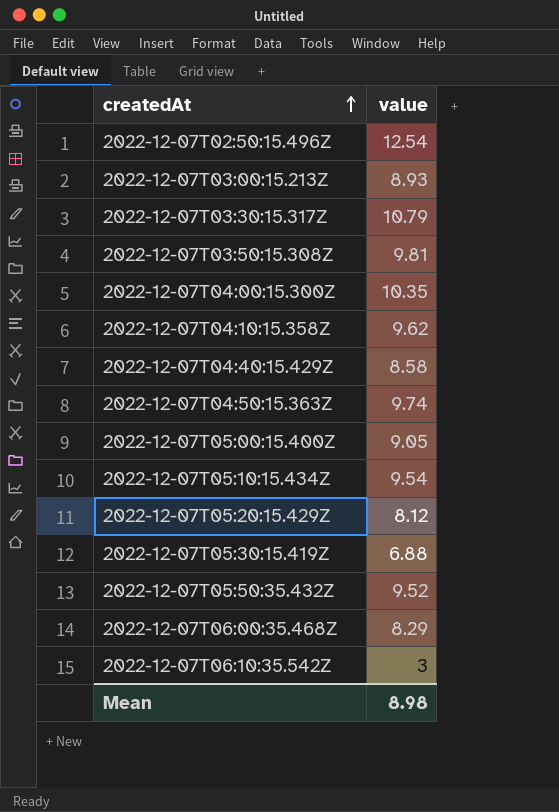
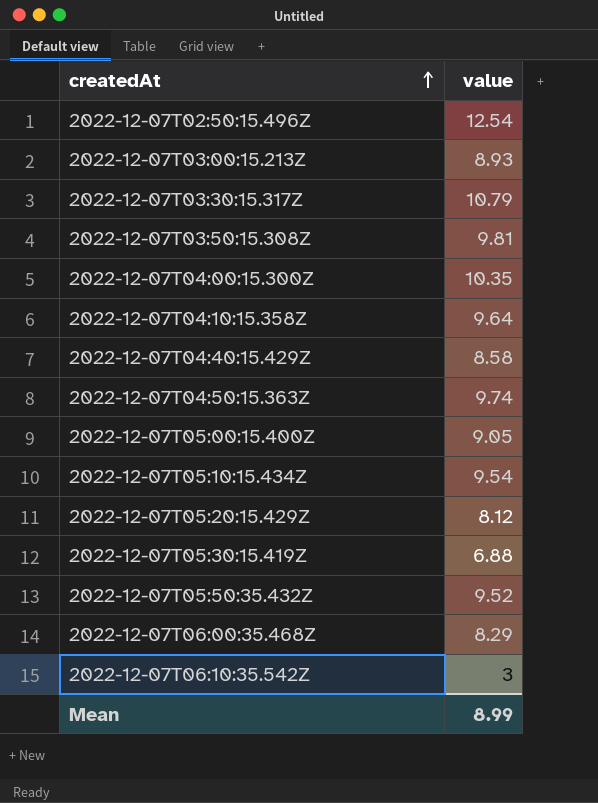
2022-12-07T04:10:15.358Z | value: 9.62 -> 9.64
Mean | value: 8.98 -> 8.99

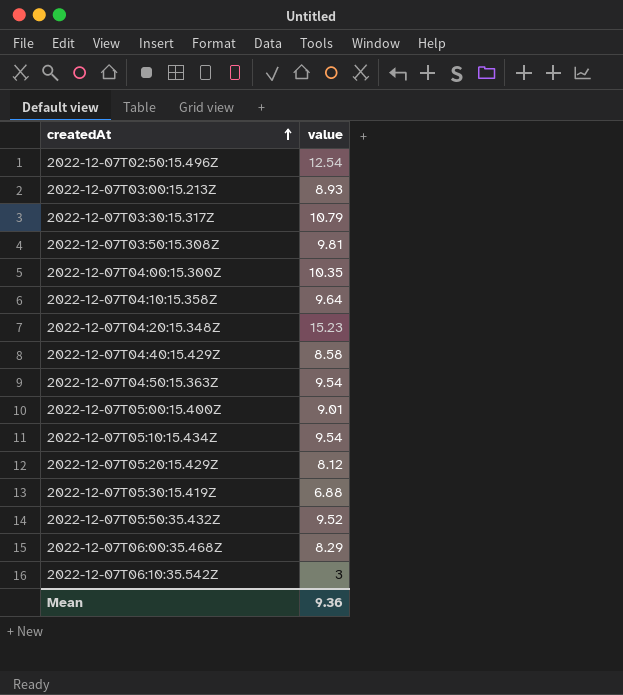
row 2022-12-07T04:20:15.348Z: none -> 15.23
2022-12-07T04:50:15.363Z | value: 9.74 -> 9.54
2022-12-07T05:00:15.400Z | value: 9.05 -> 9.01
Mean | value: 8.99 -> 9.36

